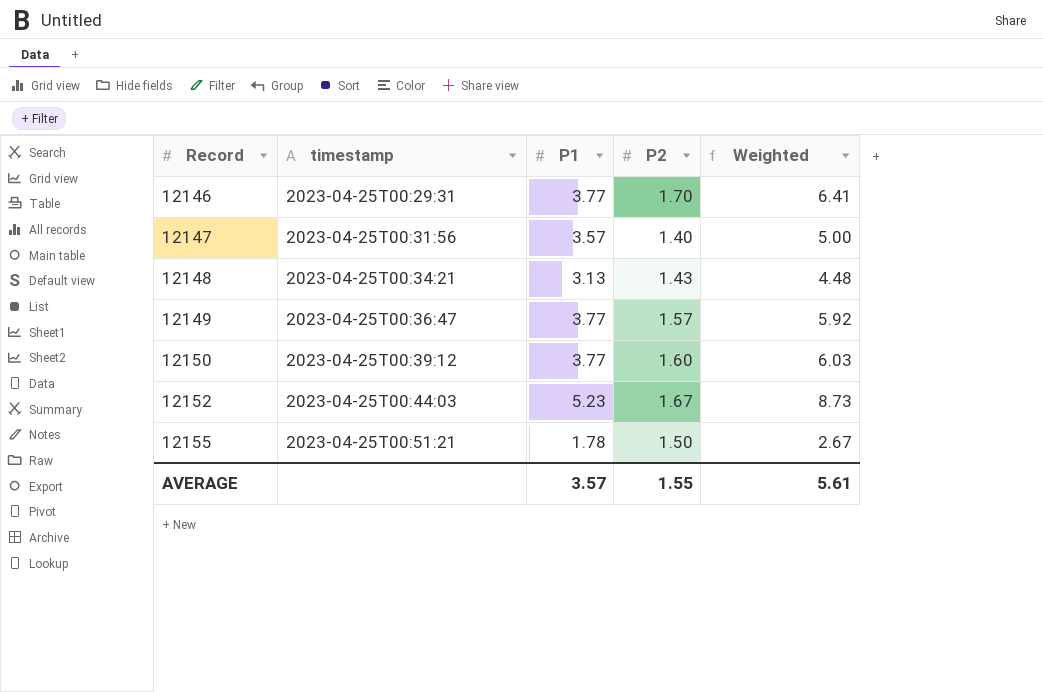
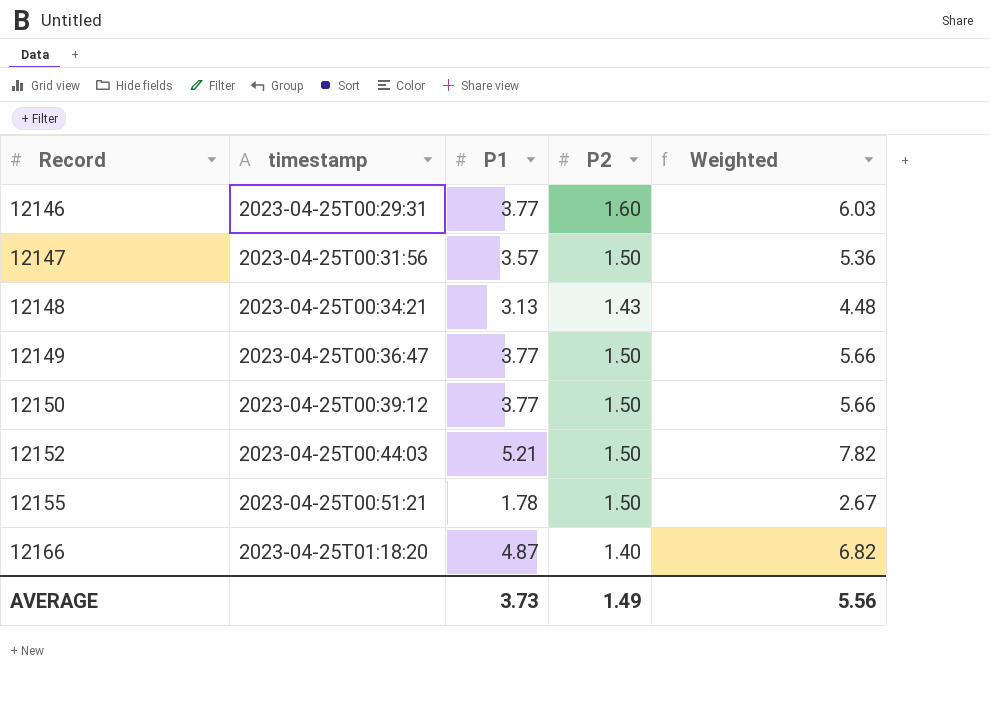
12146 | P2: 1.70 -> 1.60
12146 | Weighted: 6.41 -> 6.03
12147 | P2: 1.40 -> 1.50
12147 | Weighted: 5.00 -> 5.36
12149 | P2: 1.57 -> 1.50
12149 | Weighted: 5.92 -> 5.66
12150 | P2: 1.60 -> 1.50
12150 | Weighted: 6.03 -> 5.66
12152 | P1: 5.23 -> 5.21
12152 | P2: 1.67 -> 1.50
12152 | Weighted: 8.73 -> 7.82
row 12166: none -> 2023-04-25T01:18:20 | 4.87 | 1.40 | 6.82
AVERAGE | P1: 3.57 -> 3.73
AVERAGE | P2: 1.55 -> 1.49
AVERAGE | Weighted: 5.61 -> 5.56

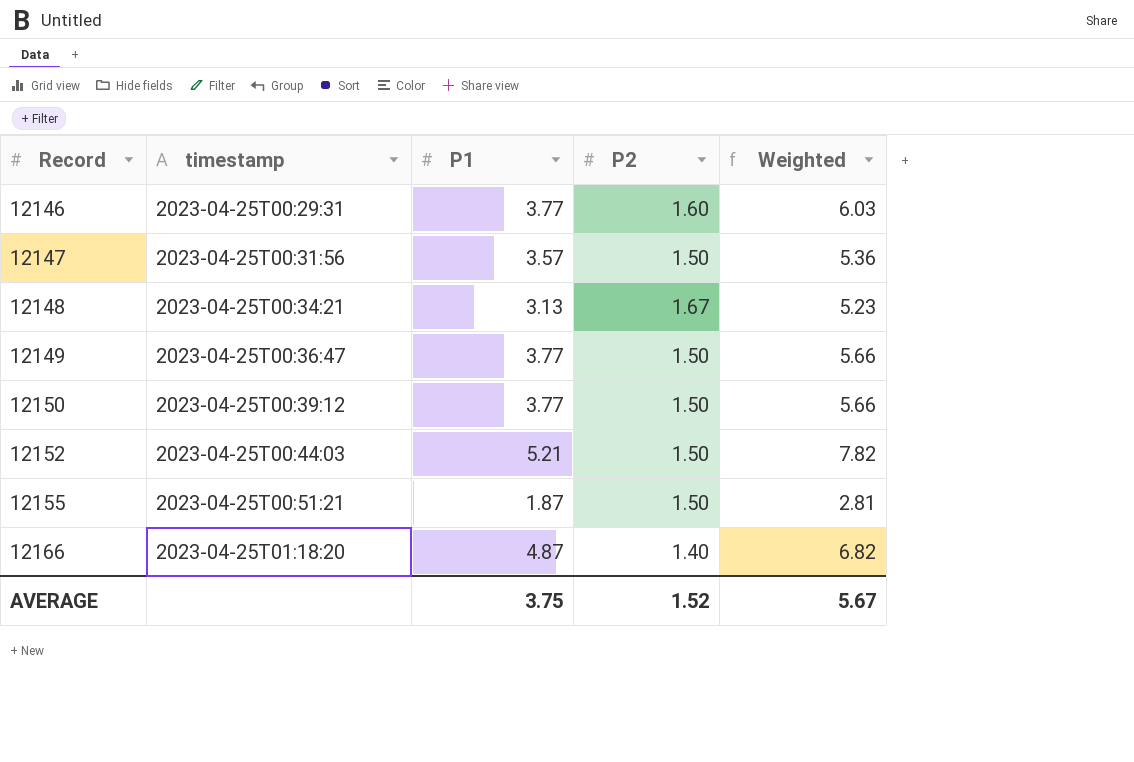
12148 | P2: 1.43 -> 1.67
12148 | Weighted: 4.48 -> 5.23
12155 | P1: 1.78 -> 1.87
12155 | Weighted: 2.67 -> 2.81
AVERAGE | P1: 3.73 -> 3.75
AVERAGE | P2: 1.49 -> 1.52
AVERAGE | Weighted: 5.56 -> 5.67

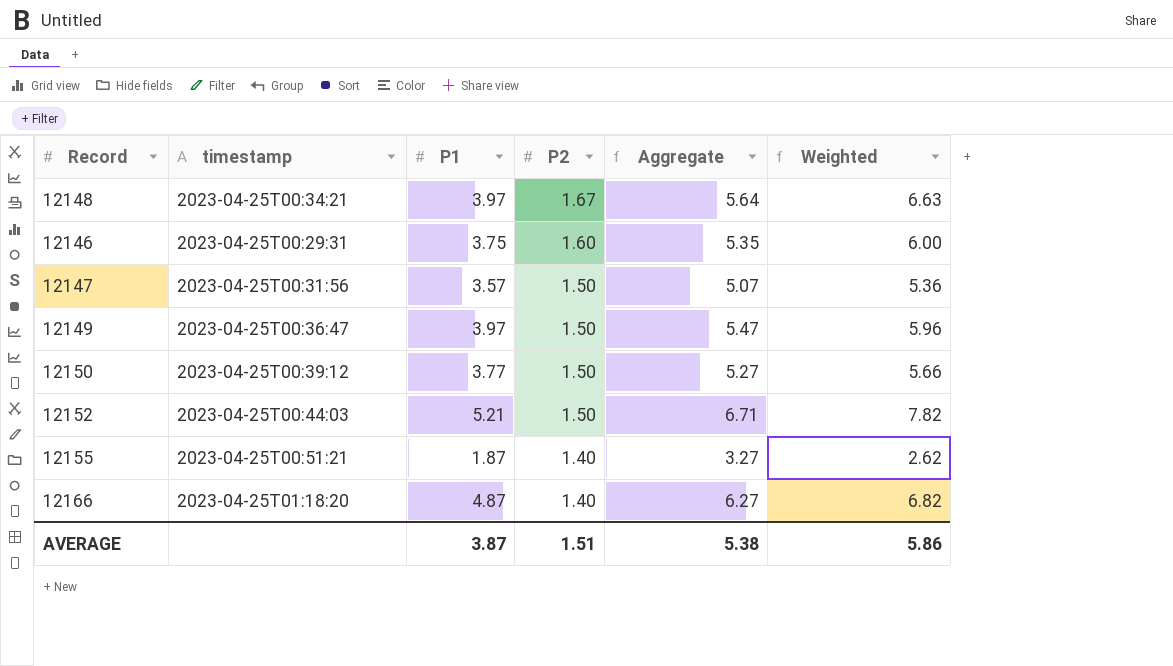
row order: Record ascending -> P2 descending
column Aggregate | formula: none -> [P1] + [P2]
12148 | P1: 3.13 -> 3.97
12148 | Weighted: 5.23 -> 6.63
12146 | P1: 3.77 -> 3.75
12146 | Weighted: 6.03 -> 6.00
12149 | P1: 3.77 -> 3.97
12149 | Weighted: 5.66 -> 5.96
12155 | P2: 1.50 -> 1.40
12155 | Weighted: 2.81 -> 2.62
AVERAGE | P1: 3.75 -> 3.87
AVERAGE | P2: 1.52 -> 1.51
AVERAGE | Weighted: 5.67 -> 5.86

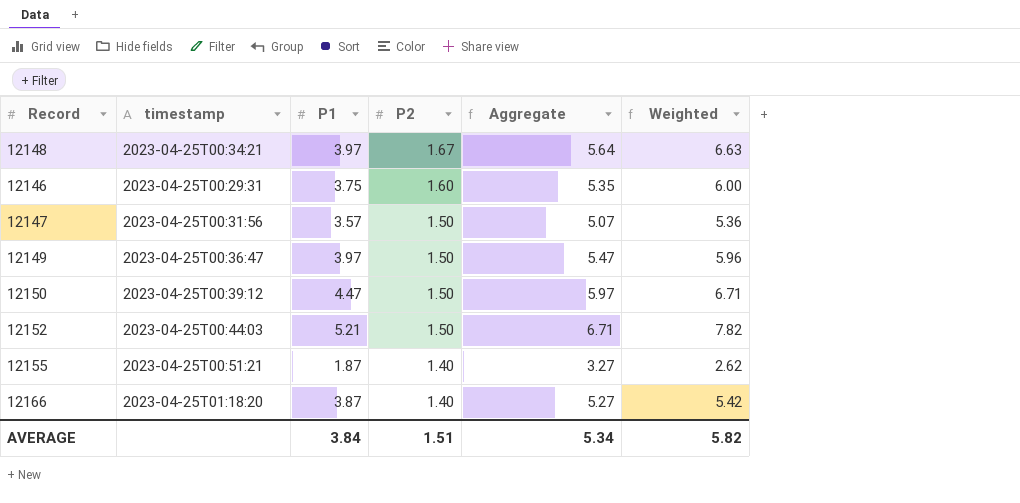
12150 | P1: 3.77 -> 4.47
12150 | Aggregate: 5.27 -> 5.97
12150 | Weighted: 5.66 -> 6.71
12166 | P1: 4.87 -> 3.87
12166 | Aggregate: 6.27 -> 5.27
12166 | Weighted: 6.82 -> 5.42
AVERAGE | P1: 3.87 -> 3.84
AVERAGE | Aggregate: 5.38 -> 5.34
AVERAGE | Weighted: 5.86 -> 5.82

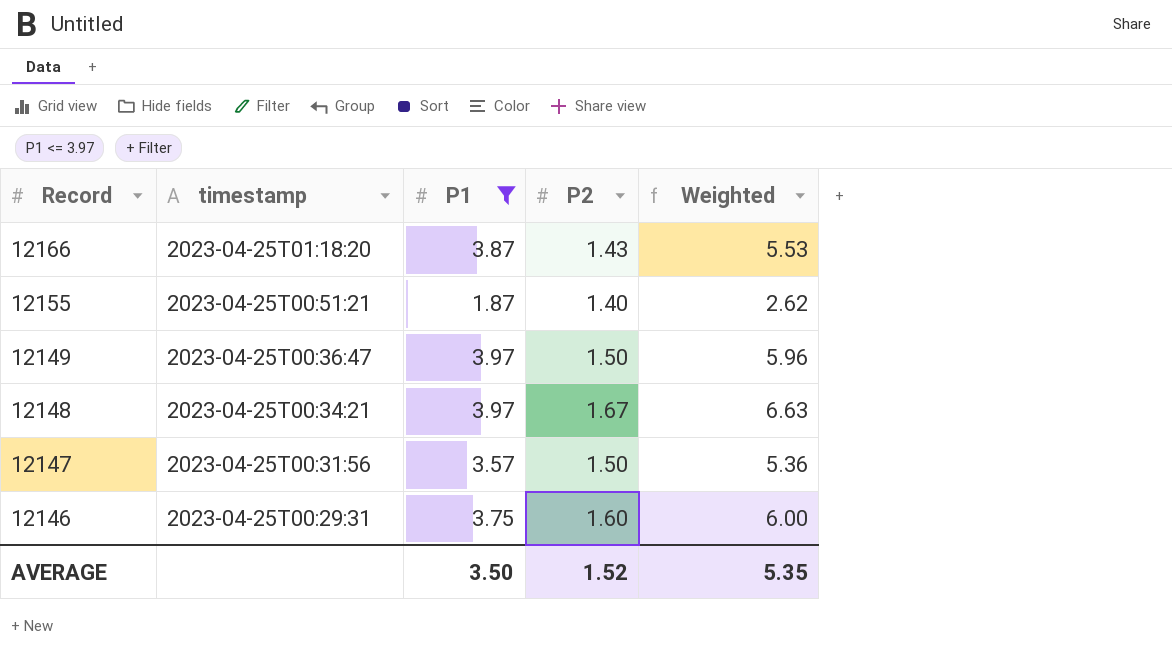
filter: none -> P1 <= 3.97
row order: P2 descending -> Record descending
column Aggregate | formula: [P1] + [P2] -> none
12166 | P2: 1.40 -> 1.43
12166 | Weighted: 5.42 -> 5.53
AVERAGE | P1: 3.84 -> 3.50
AVERAGE | P2: 1.51 -> 1.52
AVERAGE | Weighted: 5.82 -> 5.35

